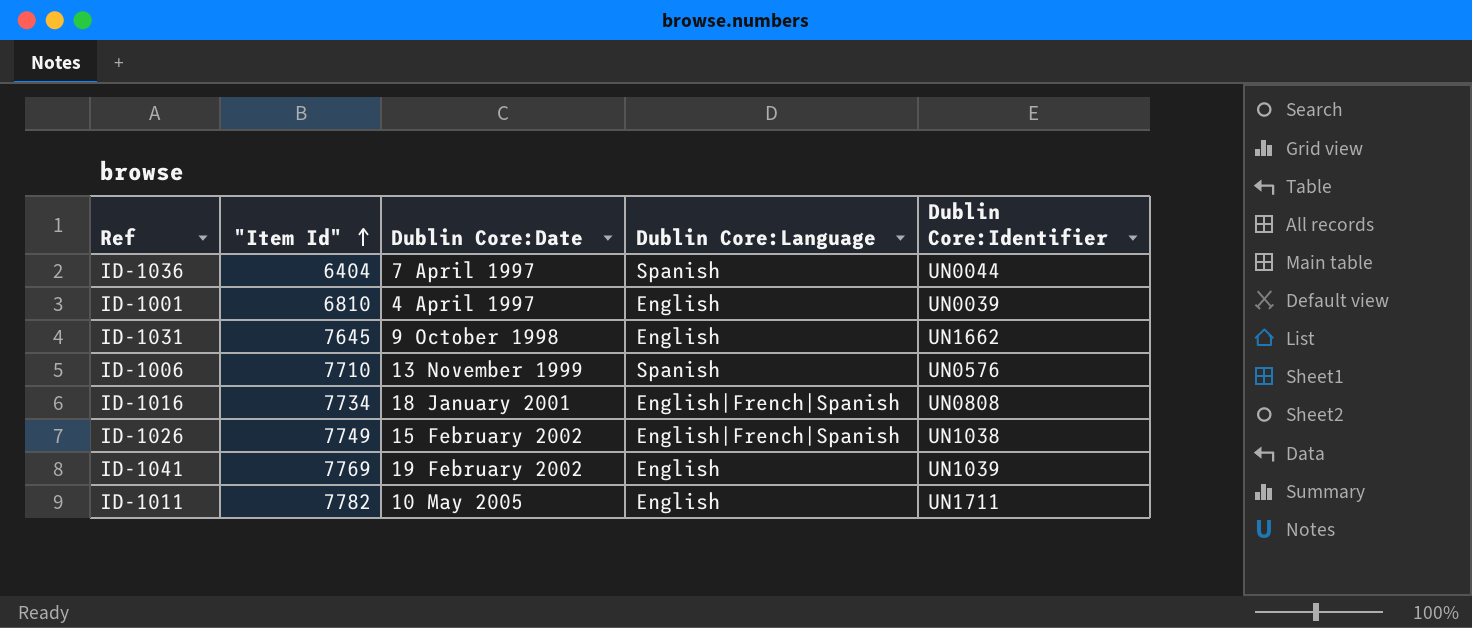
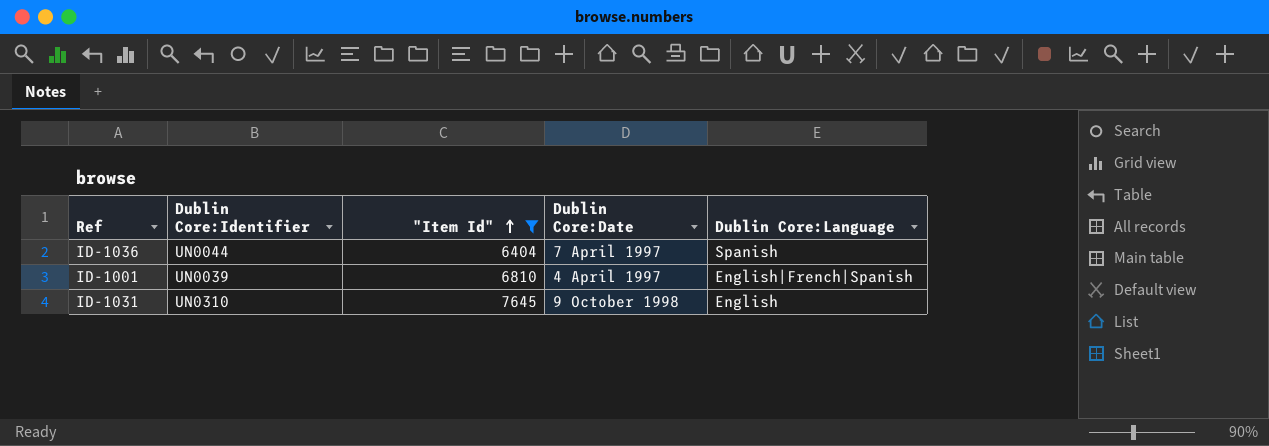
filter: none -> "Item Id" <= 7645
column Dublin Core:Identifier | position: 5 -> 2
ID-1001 | Dublin Core:Language: English -> English|French|Spanish
ID-1031 | Dublin Core:Identifier: UN1662 -> UN0310

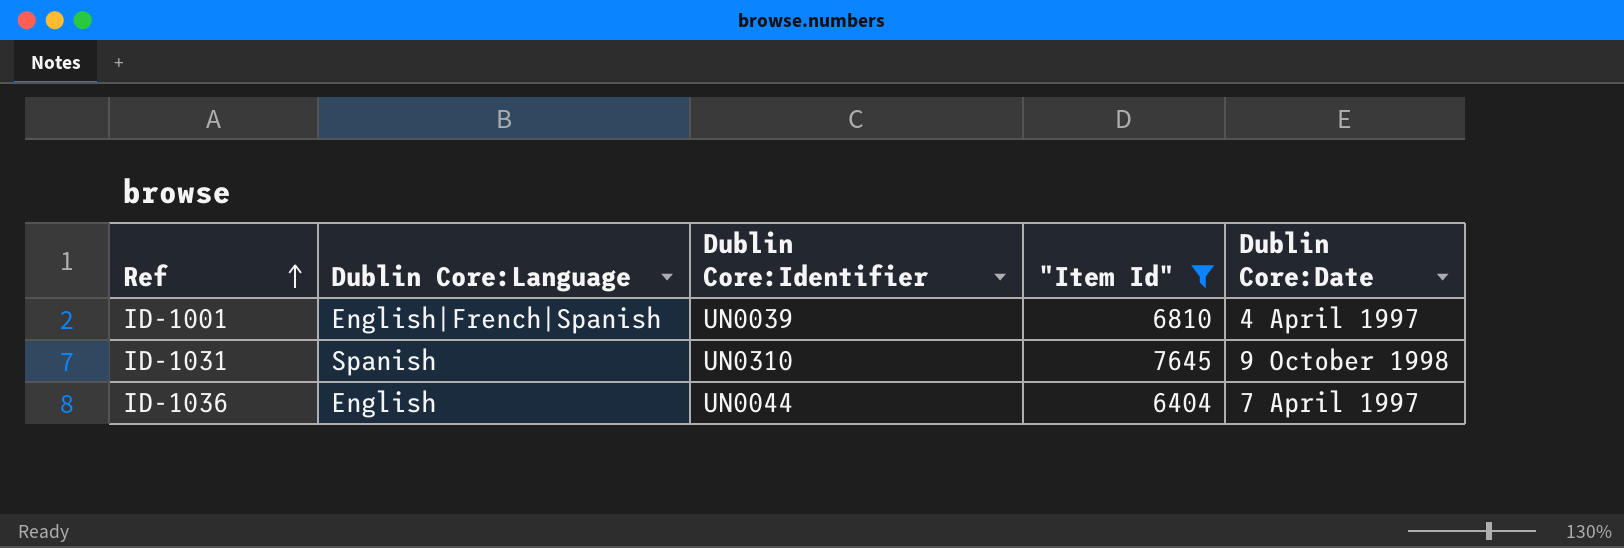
row order: "Item Id" ascending -> Ref ascending
column Dublin Core:Language | position: 5 -> 2
ID-1031 | Dublin Core:Language: English -> Spanish
ID-1036 | Dublin Core:Language: Spanish -> English

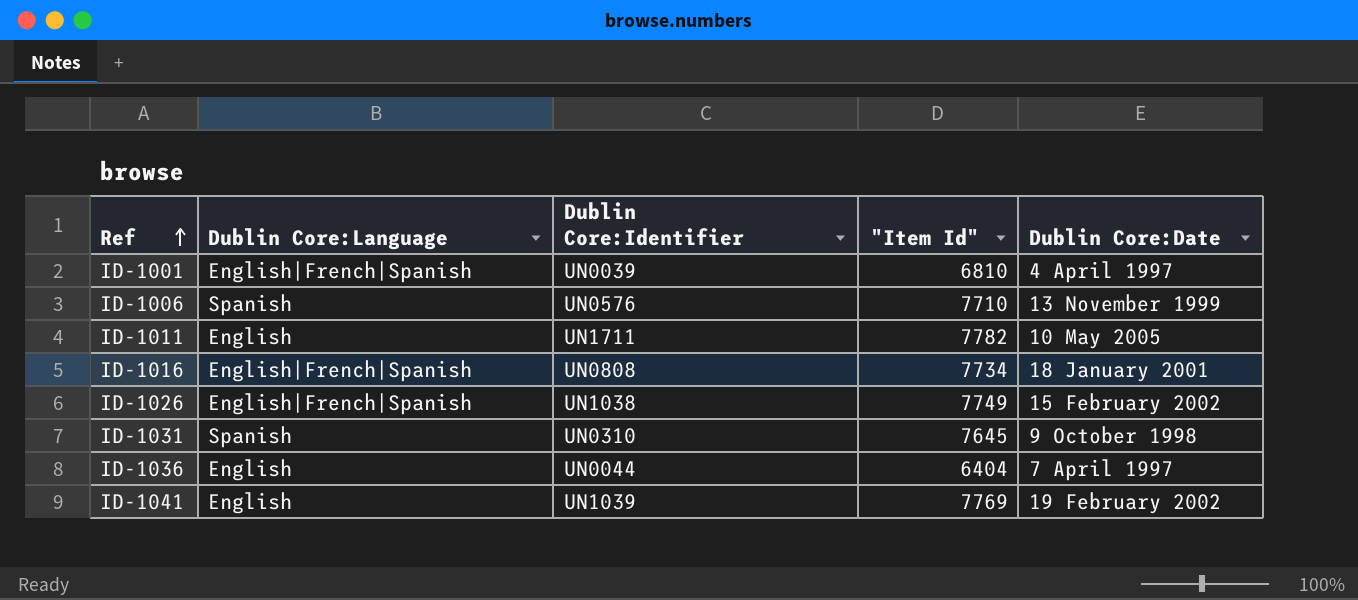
filter: "Item Id" <= 7645 -> none

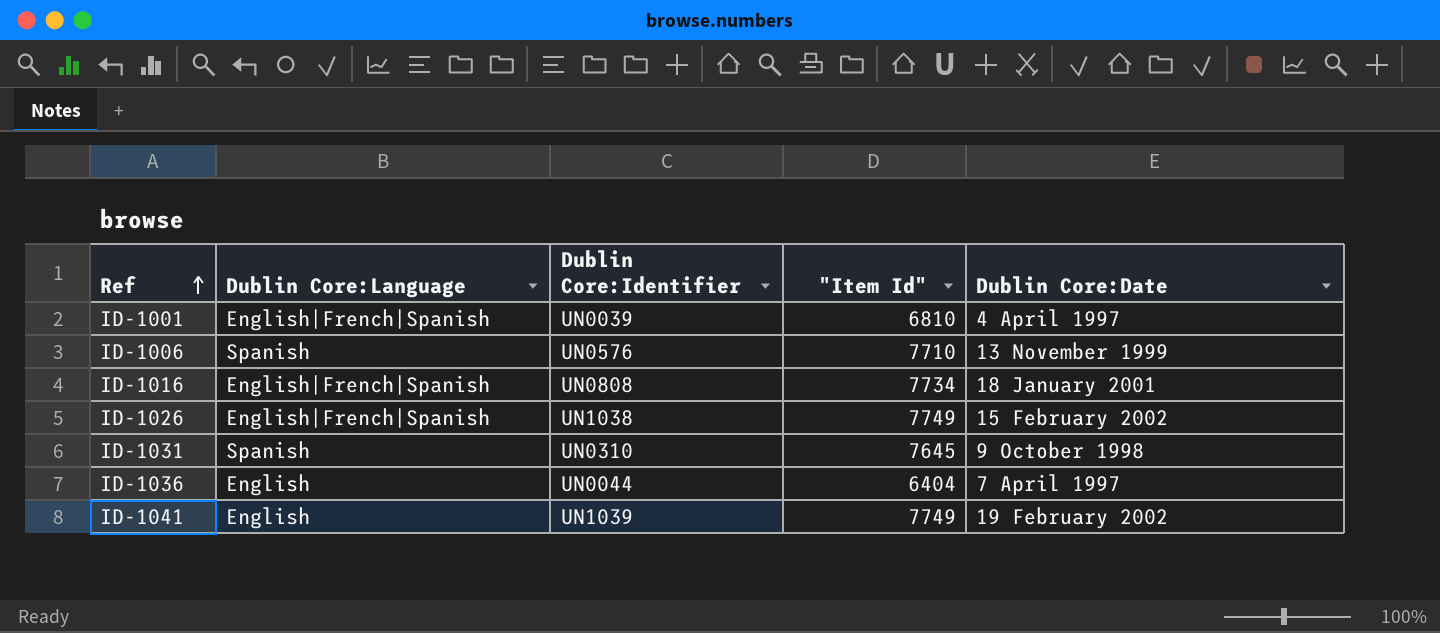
row ID-1011: English | UN1711 | 7782 | 10 May 2005 -> none
ID-1041 | "Item Id": 7769 -> 7749

